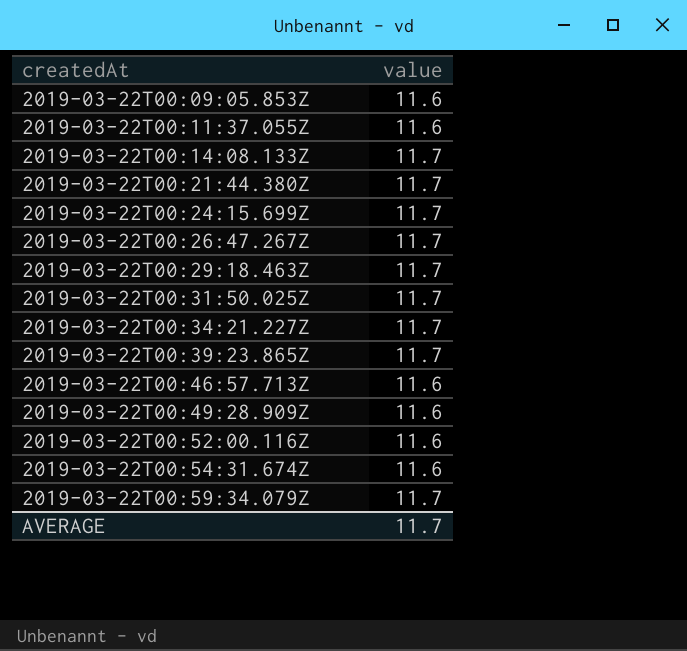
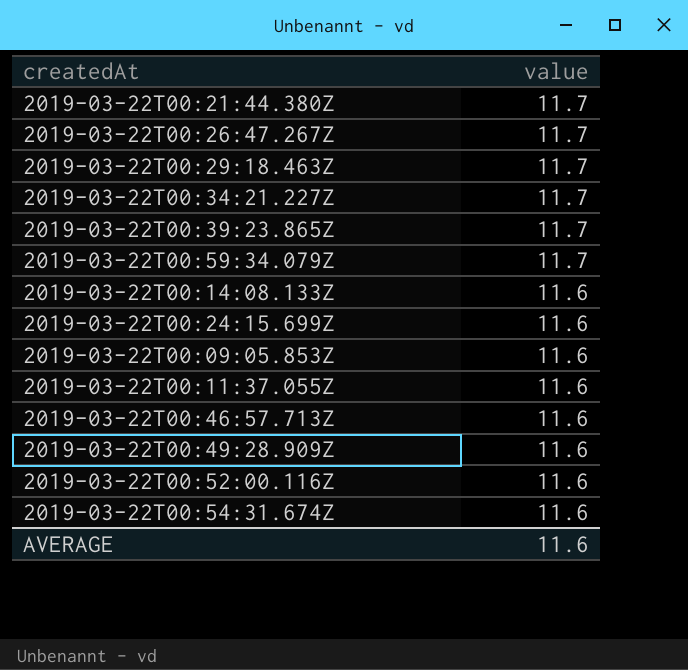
row order: createdAt ascending -> value descending
row 2019-03-22T00:31:50.025Z: 11.7 -> none
2019-03-22T00:14:08.133Z | value: 11.7 -> 11.6
2019-03-22T00:24:15.699Z | value: 11.7 -> 11.6
AVERAGE | value: 11.7 -> 11.6

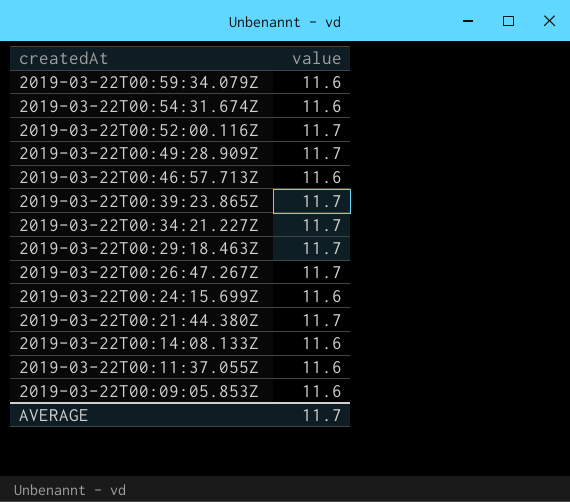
row order: value descending -> createdAt descending
2019-03-22T00:59:34.079Z | value: 11.7 -> 11.6
2019-03-22T00:52:00.116Z | value: 11.6 -> 11.7
2019-03-22T00:49:28.909Z | value: 11.6 -> 11.7
AVERAGE | value: 11.6 -> 11.7

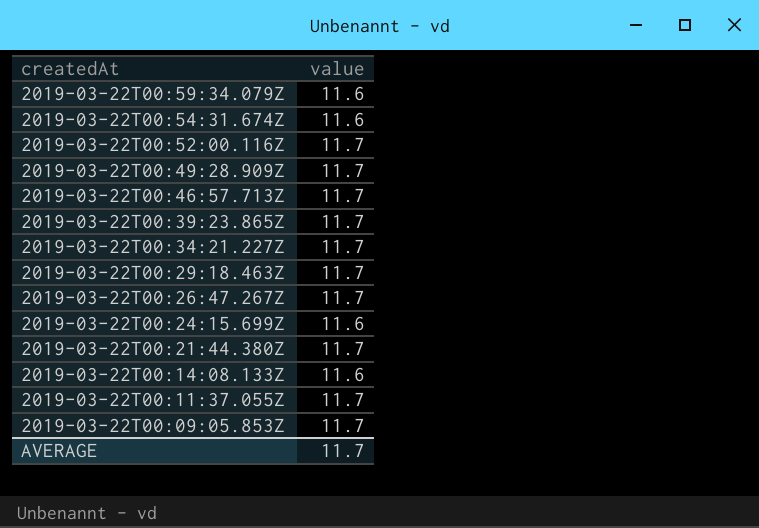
2019-03-22T00:46:57.713Z | value: 11.6 -> 11.7
2019-03-22T00:11:37.055Z | value: 11.6 -> 11.7
2019-03-22T00:09:05.853Z | value: 11.6 -> 11.7

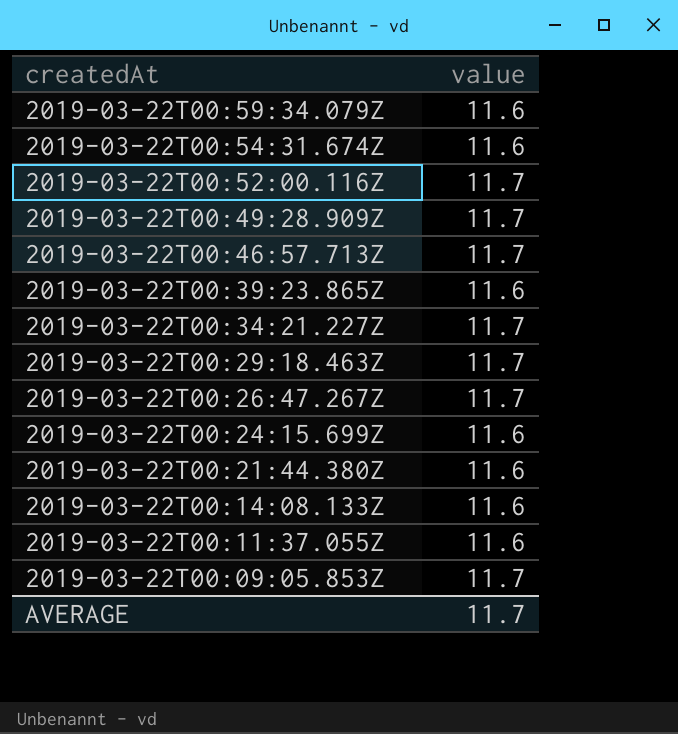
2019-03-22T00:39:23.865Z | value: 11.7 -> 11.6
2019-03-22T00:21:44.380Z | value: 11.7 -> 11.6
2019-03-22T00:11:37.055Z | value: 11.7 -> 11.6

